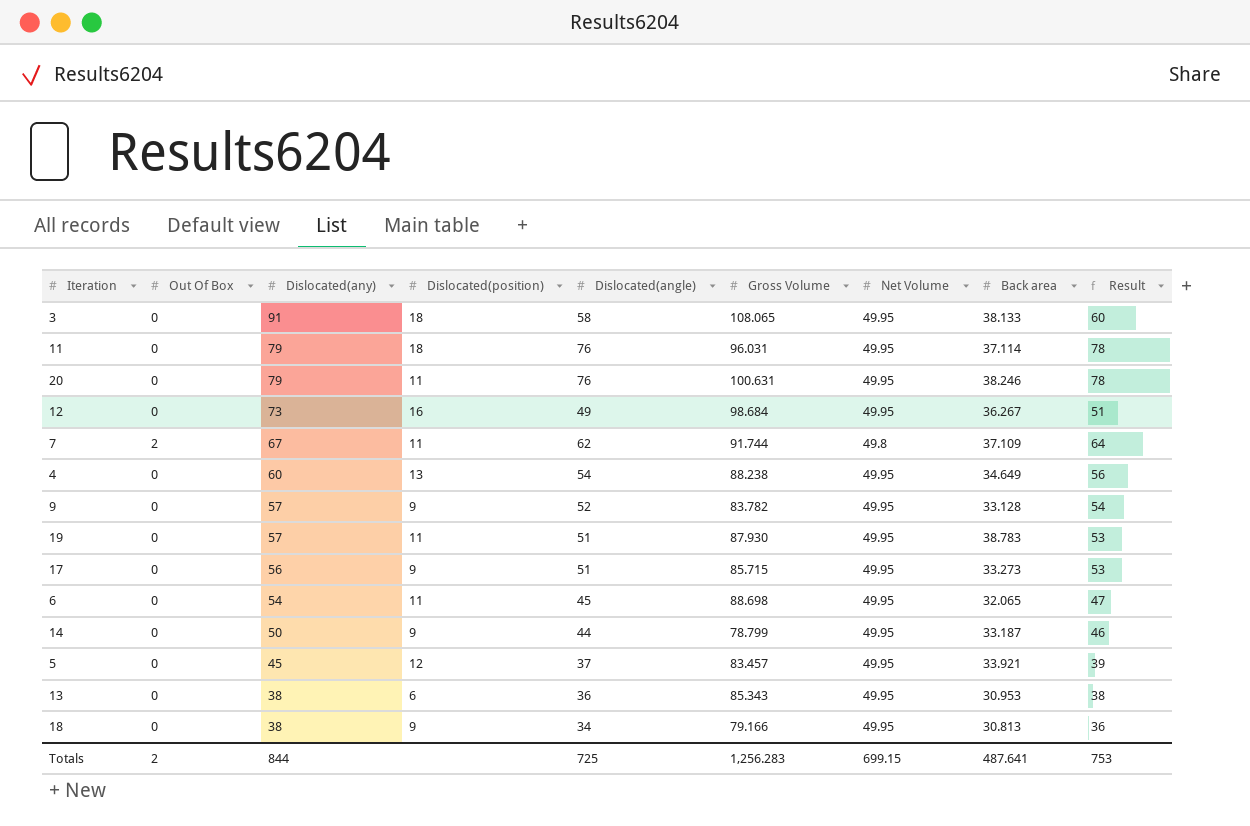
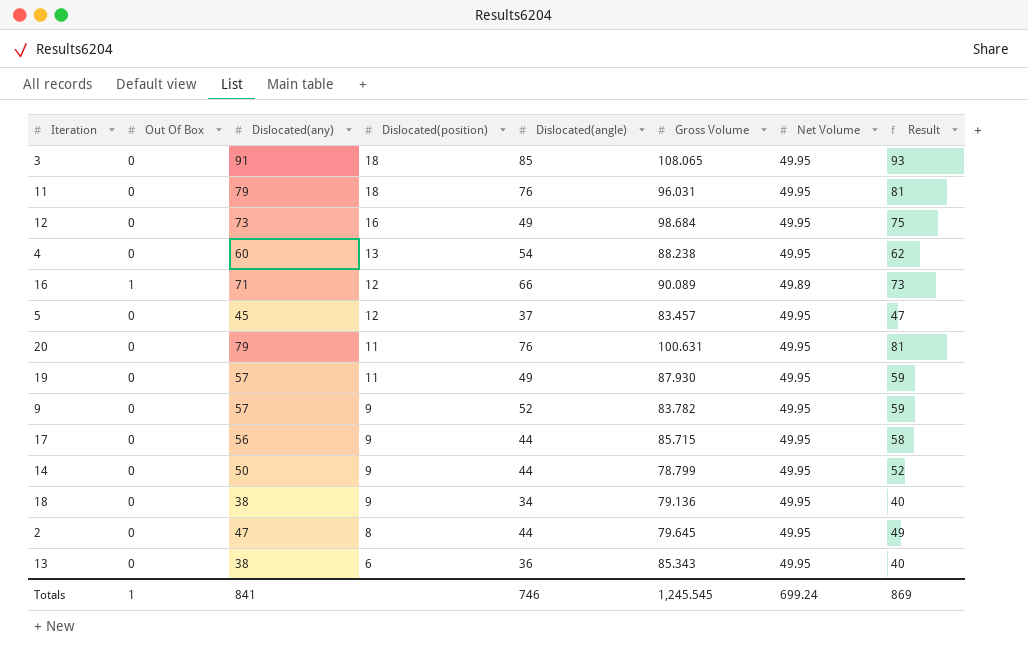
row order: Dislocated(any) descending -> Dislocated(position) descending
column Back area | position: 8 -> none
column Result | formula: [Dislocated(angle)] + 2 -> [Dislocated(any)] + 2
row 7: 2 | 67 | 11 | 62 | 91.744 | 49.8 | 37.109 | 64 -> none
row 6: 0 | 54 | 11 | 45 | 88.698 | 49.95 | 32.065 | 47 -> none
3 | Dislocated(angle): 58 -> 85
row 16: none -> 1 | 71 | 12 | 66 | 90.089 | 49.89 | 73
19 | Dislocated(angle): 51 -> 49
17 | Dislocated(angle): 51 -> 44
18 | Gross Volume: 79.166 -> 79.136
row 2: none -> 0 | 47 | 8 | 44 | 79.645 | 49.95 | 49
Totals | Out Of Box: 2 -> 1
Totals | Dislocated(any): 844 -> 841
Totals | Dislocated(angle): 725 -> 746
Totals | Gross Volume: 1,256.283 -> 1,245.545
Totals | Net Volume: 699.15 -> 699.24
Totals | Result: 753 -> 869

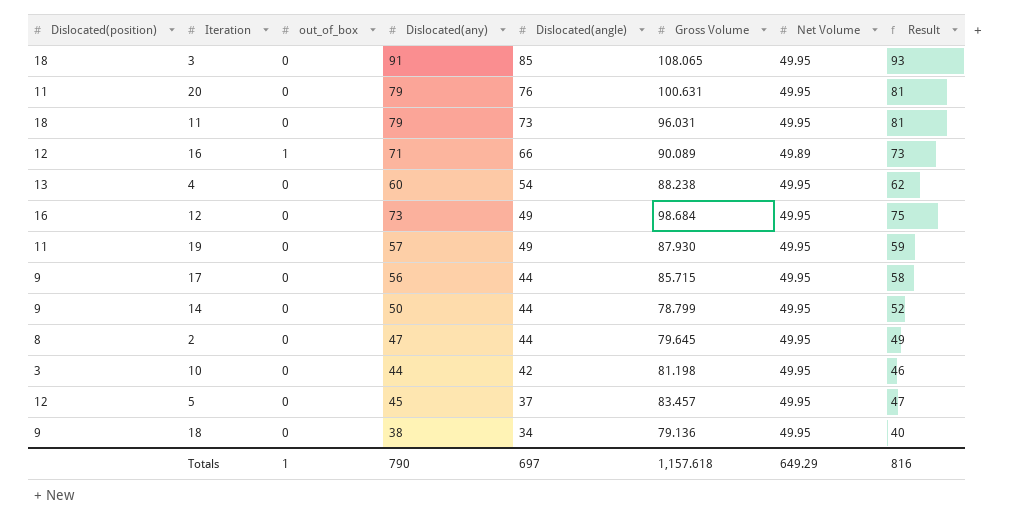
row order: Dislocated(position) descending -> Dislocated(angle) descending
column Dislocated(position) | position: 4 -> 1
column name: Out Of Box -> out_of_box
row 9: 0 | 57 | 9 | 52 | 83.782 | 49.95 | 59 -> none
row 13: 0 | 38 | 6 | 36 | 85.343 | 49.95 | 40 -> none
11 | Dislocated(angle): 76 -> 73
row 10: none -> 3 | 0 | 44 | 42 | 81.198 | 49.95 | 46
Totals | Dislocated(any): 841 -> 790
Totals | Dislocated(angle): 746 -> 697
Totals | Gross Volume: 1,245.545 -> 1,157.618
Totals | Net Volume: 699.24 -> 649.29
Totals | Result: 869 -> 816

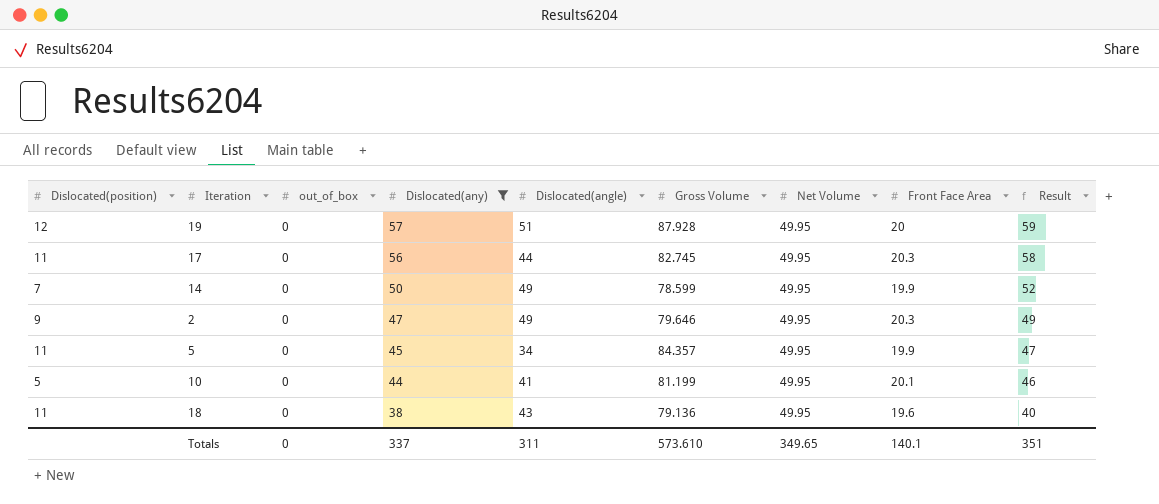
filter: none -> Dislocated(any) <= 57
row order: Dislocated(angle) descending -> Dislocated(any) descending
column Front Face Area | position: none -> 8
19 | Dislocated(position): 11 -> 12
19 | Dislocated(angle): 49 -> 51
19 | Gross Volume: 87.930 -> 87.928
17 | Dislocated(position): 9 -> 11
17 | Gross Volume: 85.715 -> 82.745
14 | Dislocated(position): 9 -> 7
14 | Dislocated(angle): 44 -> 49
14 | Gross Volume: 78.799 -> 78.599
2 | Dislocated(position): 8 -> 9
2 | Dislocated(angle): 44 -> 49
2 | Gross Volume: 79.645 -> 79.646
5 | Dislocated(position): 12 -> 11
5 | Dislocated(angle): 37 -> 34
5 | Gross Volume: 83.457 -> 84.357
10 | Dislocated(position): 3 -> 5
10 | Dislocated(angle): 42 -> 41
10 | Gross Volume: 81.198 -> 81.199
18 | Dislocated(position): 9 -> 11
18 | Dislocated(angle): 34 -> 43
Totals | out_of_box: 1 -> 0
Totals | Dislocated(any): 790 -> 337
Totals | Dislocated(angle): 697 -> 311
Totals | Gross Volume: 1,157.618 -> 573.610
Totals | Net Volume: 649.29 -> 349.65
Totals | Result: 816 -> 351

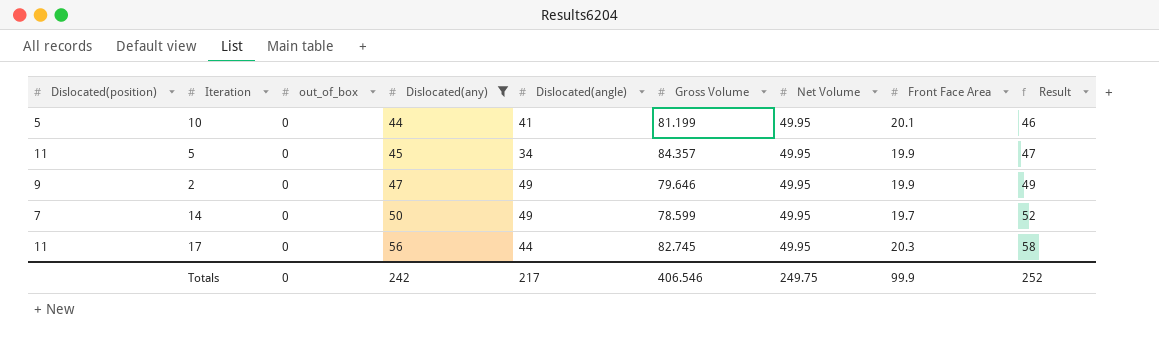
row order: Dislocated(any) descending -> Dislocated(any) ascending
row 19: 12 | 0 | 57 | 51 | 87.928 | 49.95 | 20 | 59 -> none
row 18: 11 | 0 | 38 | 43 | 79.136 | 49.95 | 19.6 | 40 -> none
2 | Front Face Area: 20.3 -> 19.9
14 | Front Face Area: 19.9 -> 19.7
Totals | Dislocated(any): 337 -> 242
Totals | Dislocated(angle): 311 -> 217
Totals | Gross Volume: 573.610 -> 406.546
Totals | Net Volume: 349.65 -> 249.75
Totals | Front Face Area: 140.1 -> 99.9
Totals | Result: 351 -> 252

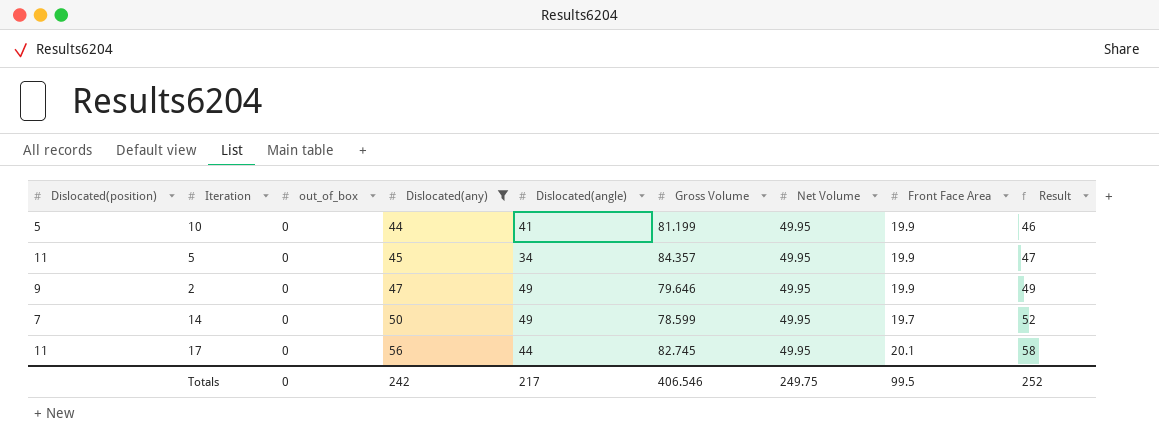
10 | Front Face Area: 20.1 -> 19.9
17 | Front Face Area: 20.3 -> 20.1
Totals | Front Face Area: 99.9 -> 99.5

